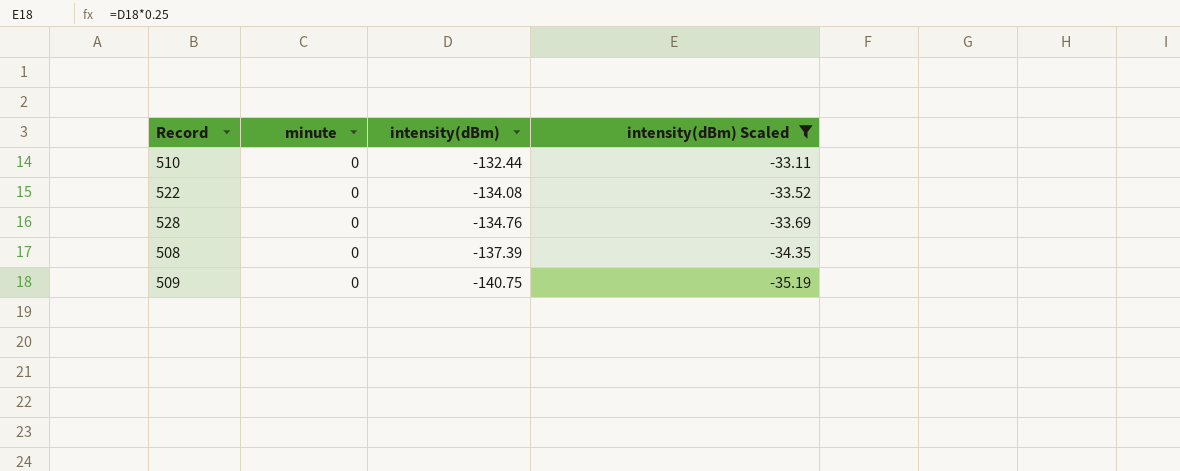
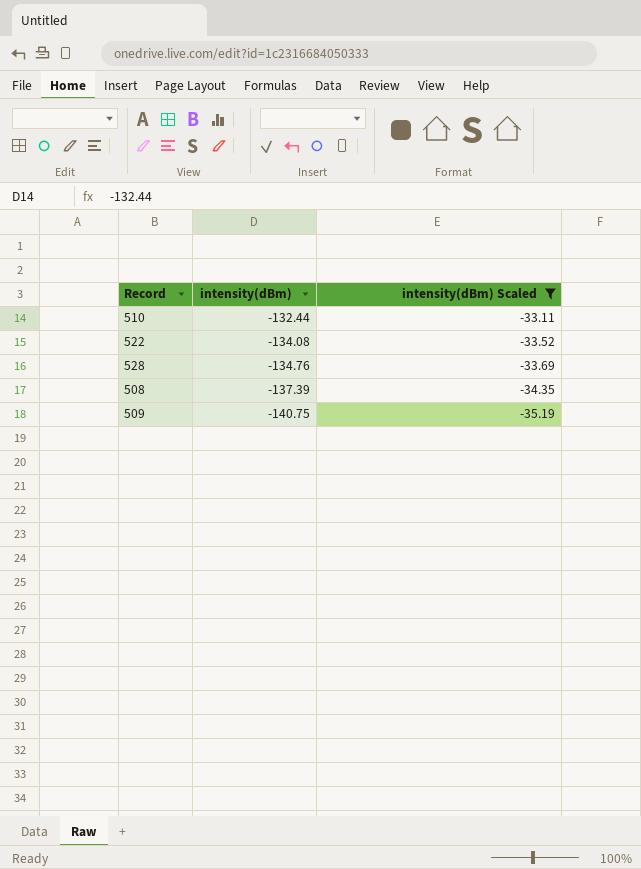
column minute | position: 2 -> none

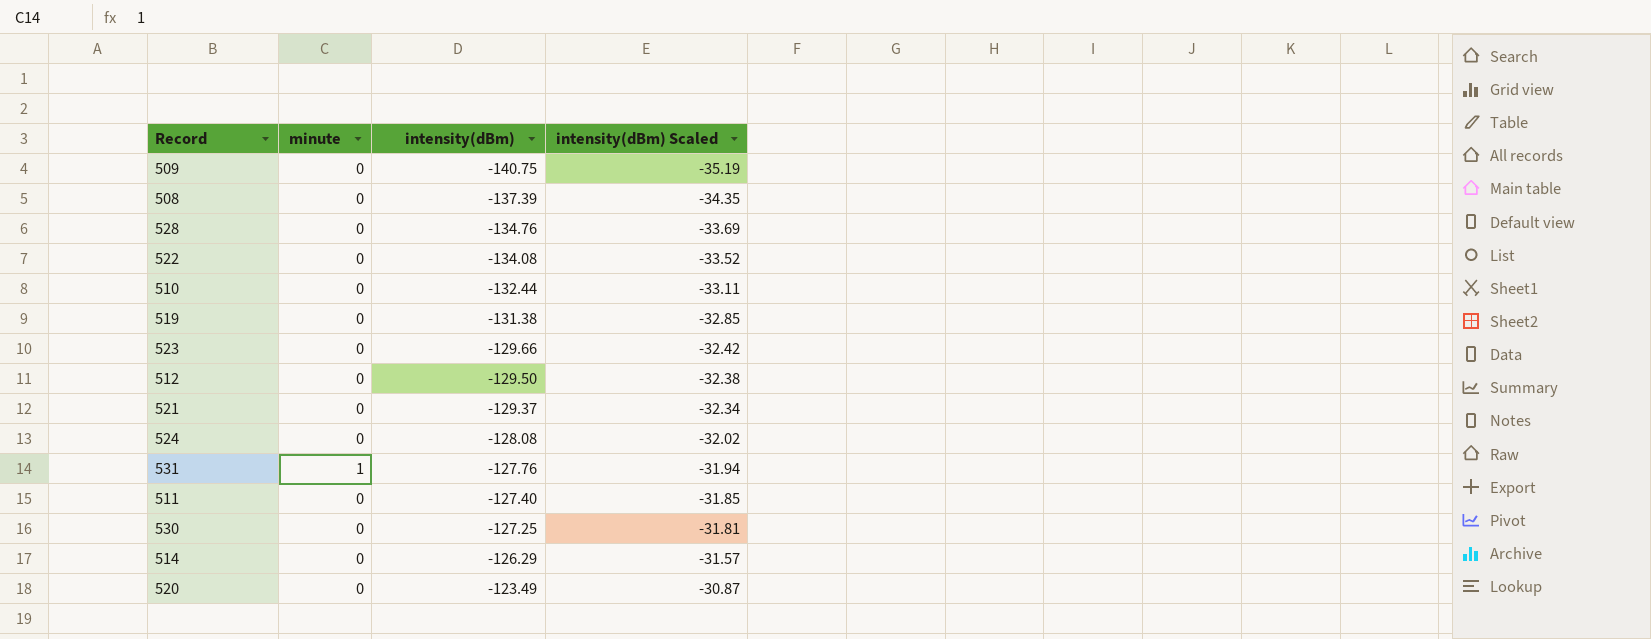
filter: intensity(dBm) Scaled <= -33.11 -> none
row order: intensity(dBm) descending -> intensity(dBm) ascending
column minute | position: none -> 2

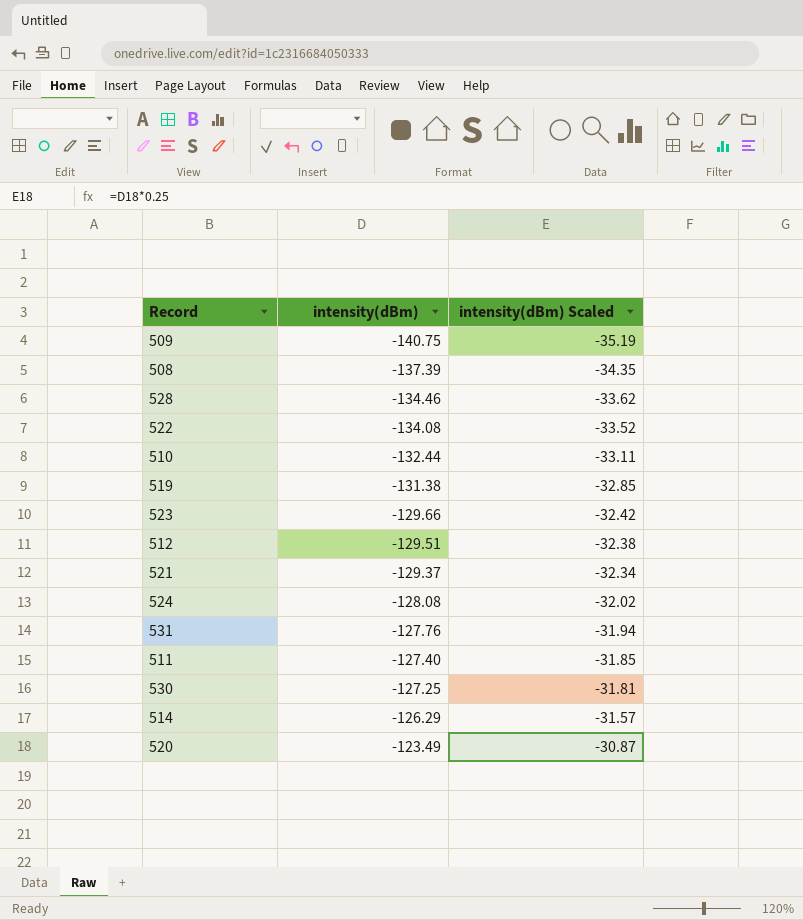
column minute | position: 2 -> none
528 | intensity(dBm): -134.76 -> -134.46
528 | intensity(dBm) Scaled: -33.69 -> -33.62
512 | intensity(dBm): -129.50 -> -129.51

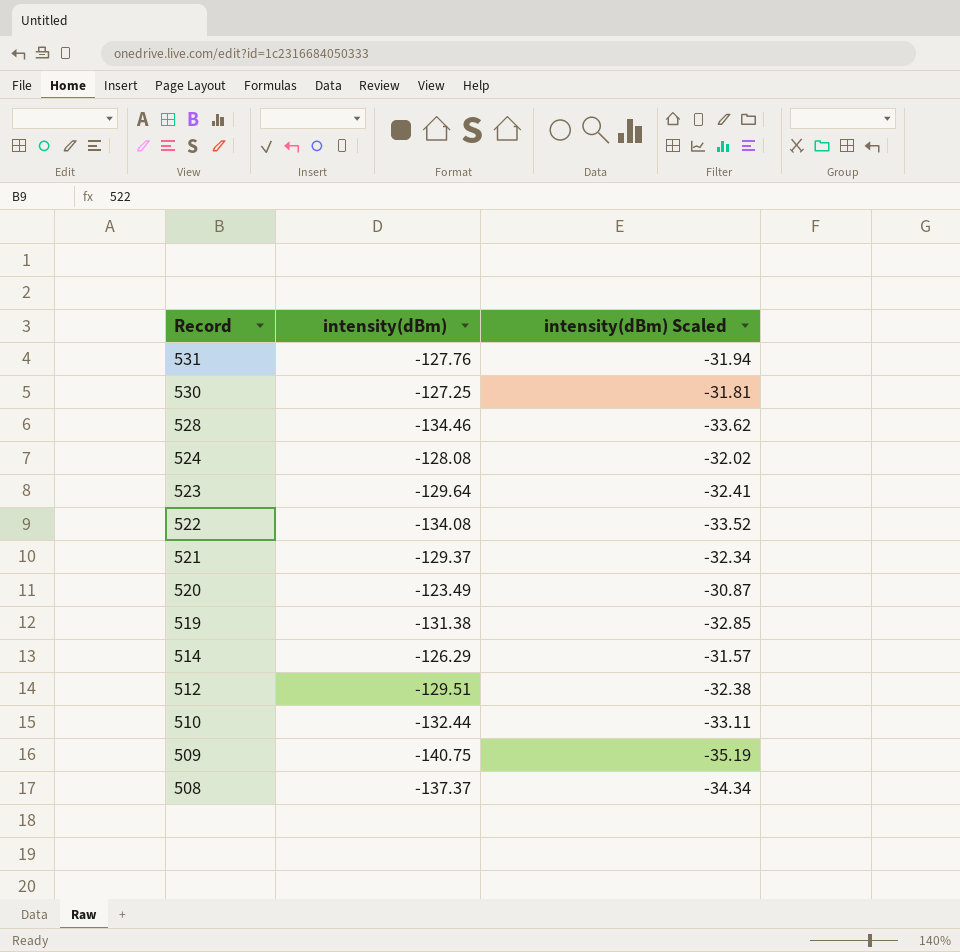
row order: intensity(dBm) ascending -> Record descending
row 511: -127.40 | -31.85 -> none
523 | intensity(dBm): -129.66 -> -129.64
523 | intensity(dBm) Scaled: -32.42 -> -32.41
508 | intensity(dBm): -137.39 -> -137.37
508 | intensity(dBm) Scaled: -34.35 -> -34.34

